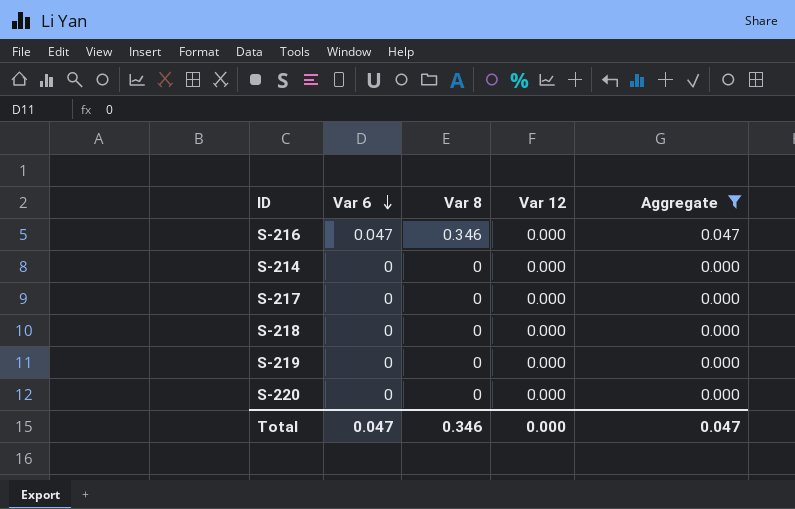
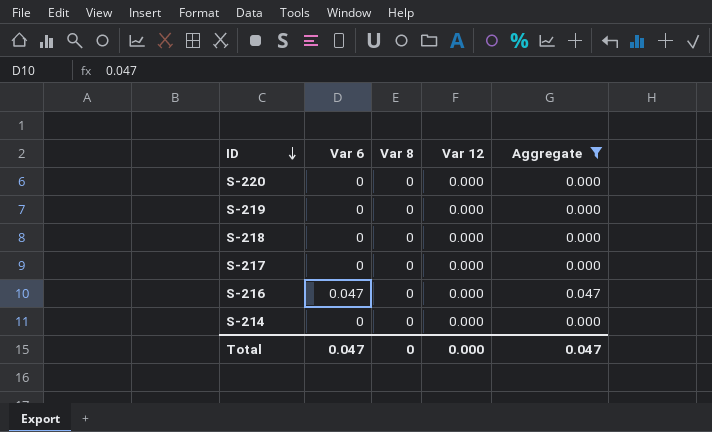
row order: Var 6 descending -> ID descending
S-216 | Var 8: 0.346 -> 0
Total | Var 8: 0.346 -> 0

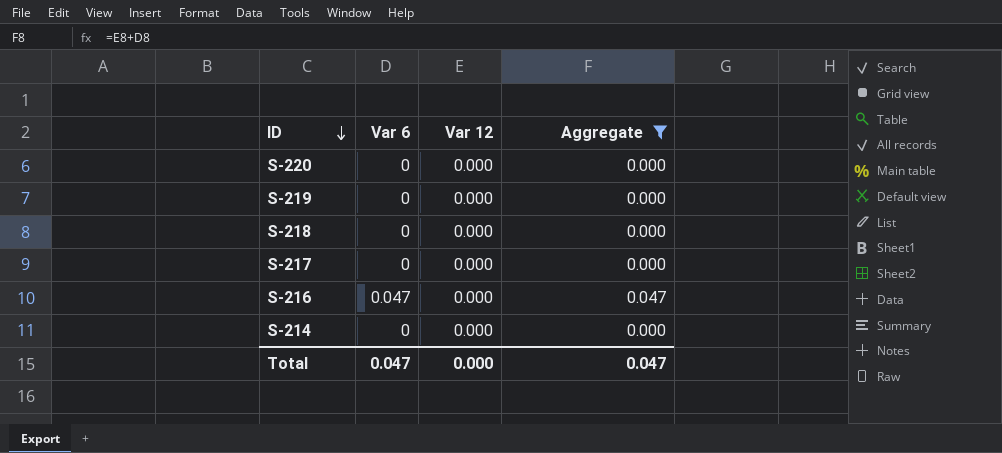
column Var 8 | position: 3 -> none

